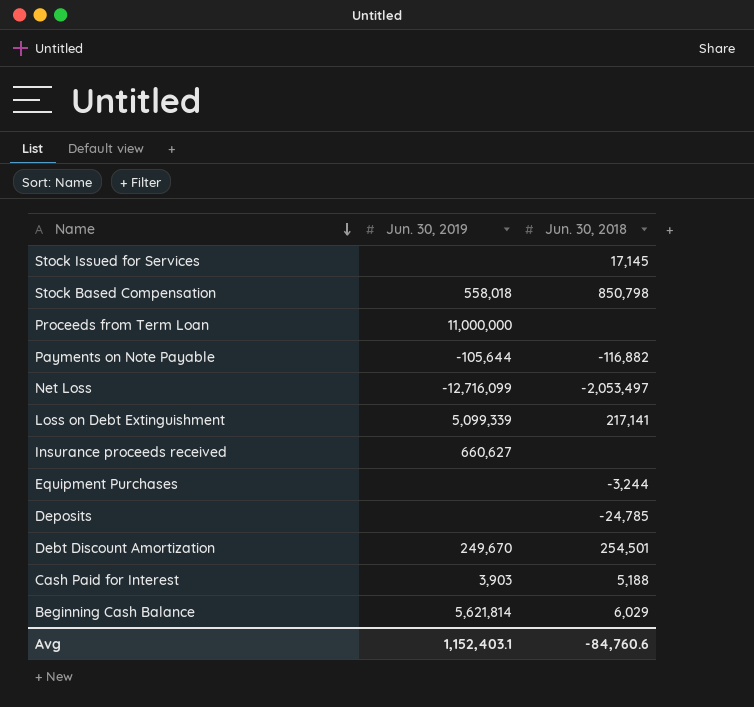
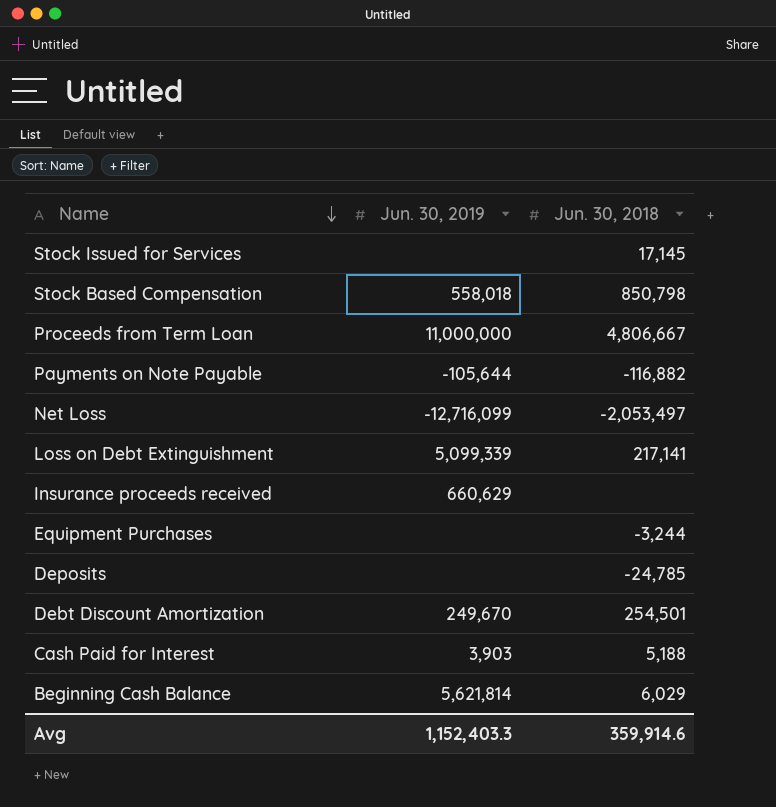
Proceeds from Term Loan | Jun. 30, 2018: none -> 4,806,667
Insurance proceeds received | Jun. 30, 2019: 660,627 -> 660,629
Avg | Jun. 30, 2019: 1,152,403.1 -> 1,152,403.3
Avg | Jun. 30, 2018: -84,760.6 -> 359,914.6

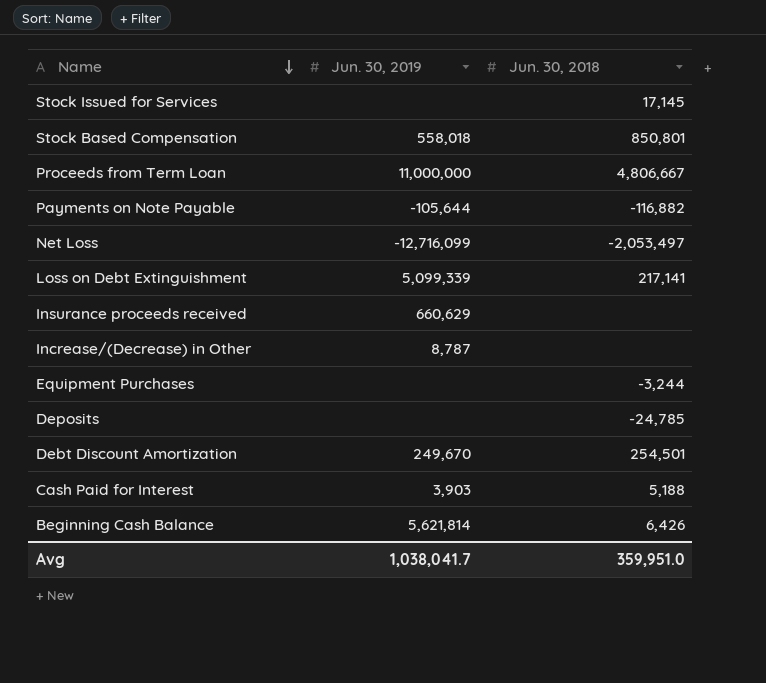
Stock Based Compensation | Jun. 30, 2018: 850,798 -> 850,801
row Increase/(Decrease) in Other: none -> 8,787 | none
Beginning Cash Balance | Jun. 30, 2018: 6,029 -> 6,426
Avg | Jun. 30, 2019: 1,152,403.3 -> 1,038,041.7
Avg | Jun. 30, 2018: 359,914.6 -> 359,951.0

